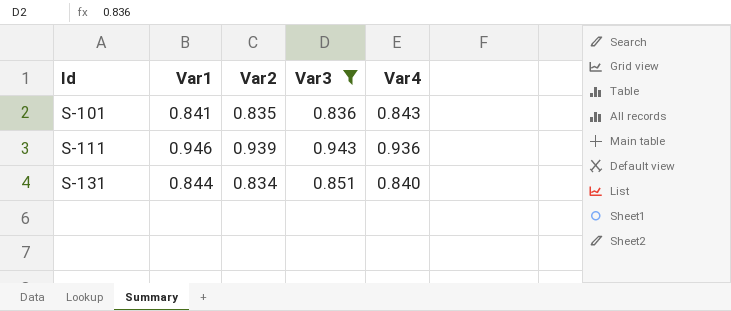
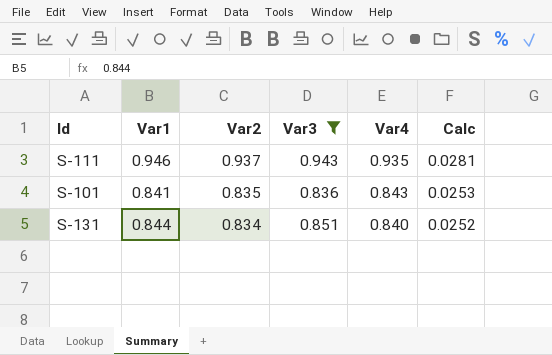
row order: Id ascending -> Var2 descending
column Calc | formula: none -> [Var4] * 0.03
S-111 | Var2: 0.939 -> 0.937
S-111 | Var4: 0.936 -> 0.935

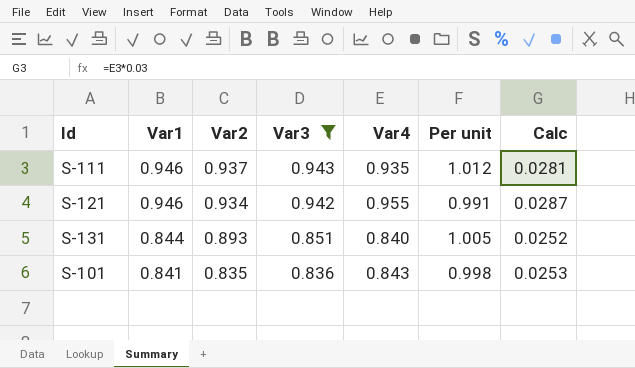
row order: Var2 descending -> Var1 descending
column Per unit | formula: none -> [Var1] / [Var4]
row S-121: none -> 0.946 | 0.934 | 0.942 | 0.955 | 0.991 | 0.0287
S-131 | Var2: 0.834 -> 0.893

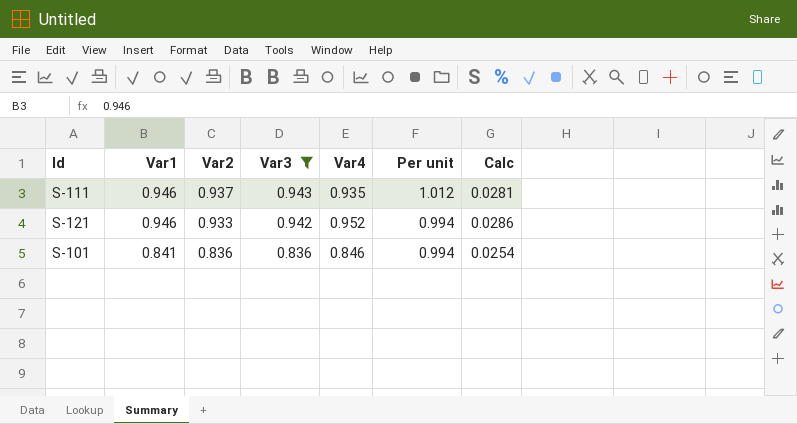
row S-131: 0.844 | 0.893 | 0.851 | 0.840 | 1.005 | 0.0252 -> none
S-121 | Var2: 0.934 -> 0.933
S-121 | Var4: 0.955 -> 0.952
S-121 | Per unit: 0.991 -> 0.994
S-121 | Calc: 0.0287 -> 0.0286
S-101 | Var2: 0.835 -> 0.836
S-101 | Var4: 0.843 -> 0.846
S-101 | Per unit: 0.998 -> 0.994
S-101 | Calc: 0.0253 -> 0.0254

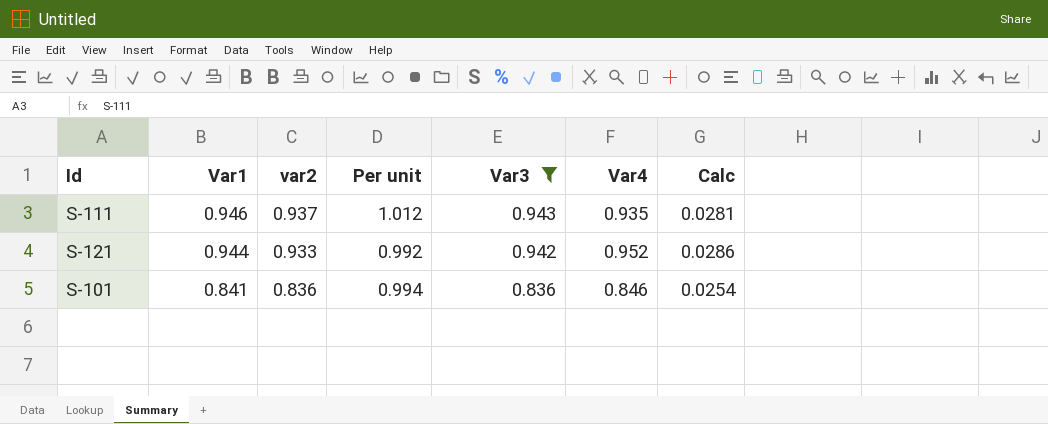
column name: Var2 -> var2
column Per unit | position: 6 -> 4
S-121 | Var1: 0.946 -> 0.944
S-121 | Per unit: 0.994 -> 0.992

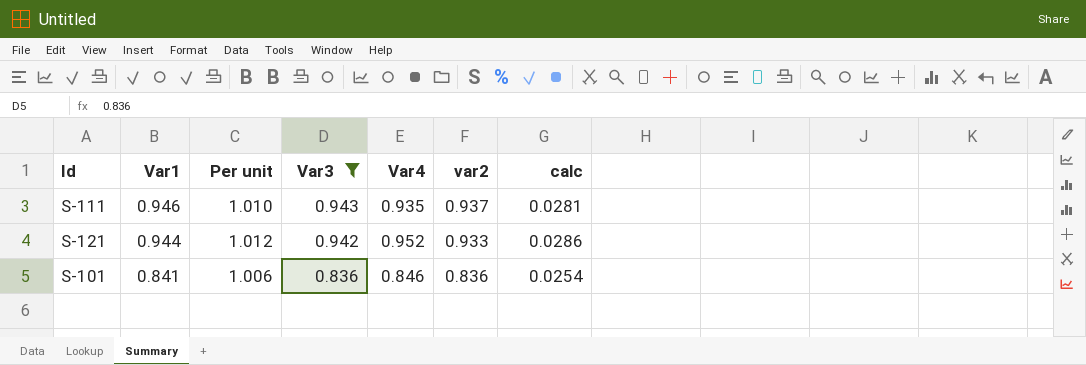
column Per unit | formula: [Var1] / [Var4] -> [Var1] / [var2]
column var2 | position: 3 -> 6
column name: Calc -> calc

